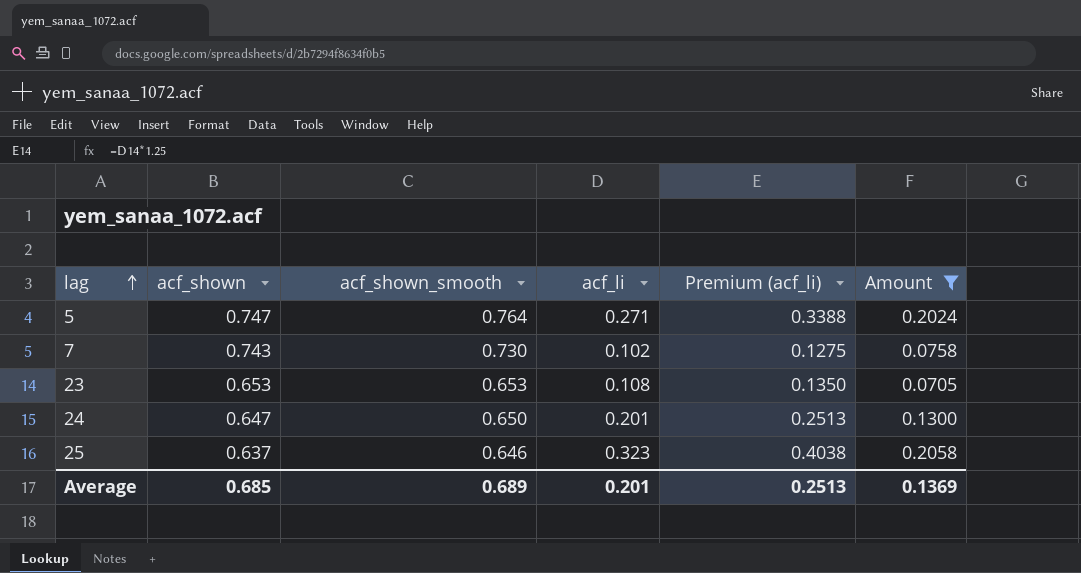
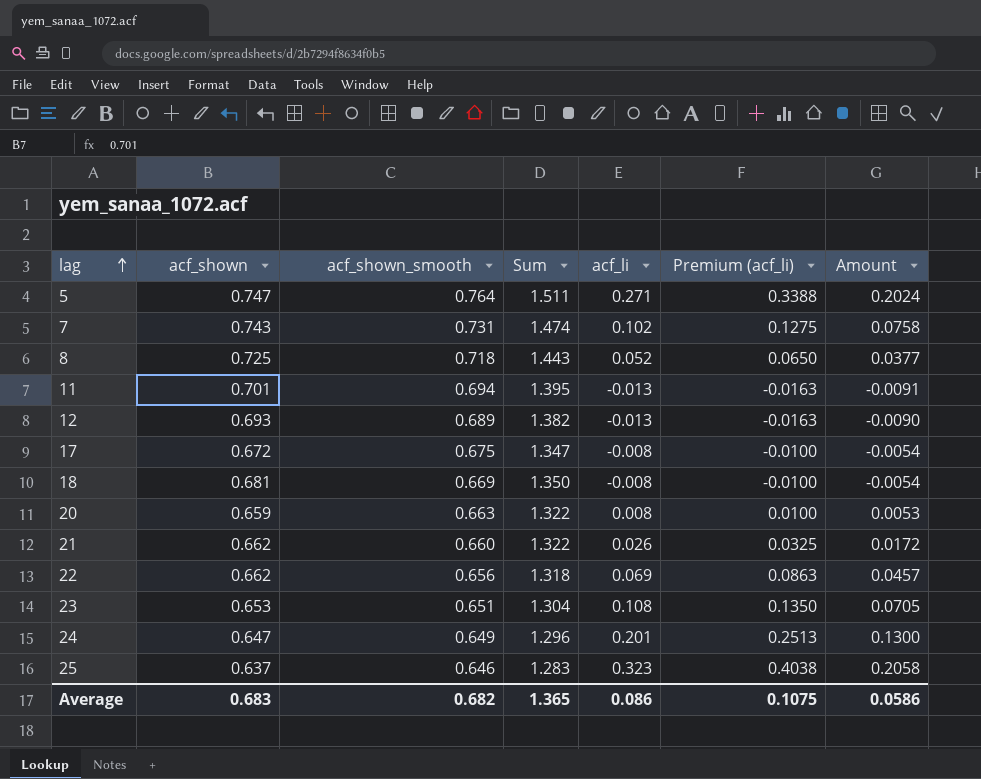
filter: Amount >= 0.0705 -> none
column Sum | formula: none -> [acf_shown] + [acf_shown_smooth]
7 | acf_shown_smooth: 0.730 -> 0.731
23 | acf_shown_smooth: 0.653 -> 0.651
24 | acf_shown_smooth: 0.650 -> 0.649
Average | acf_shown: 0.685 -> 0.683
Average | acf_shown_smooth: 0.689 -> 0.682
Average | acf_li: 0.201 -> 0.086
Average | Premium (acf_li): 0.2513 -> 0.1075
Average | Amount: 0.1369 -> 0.0586

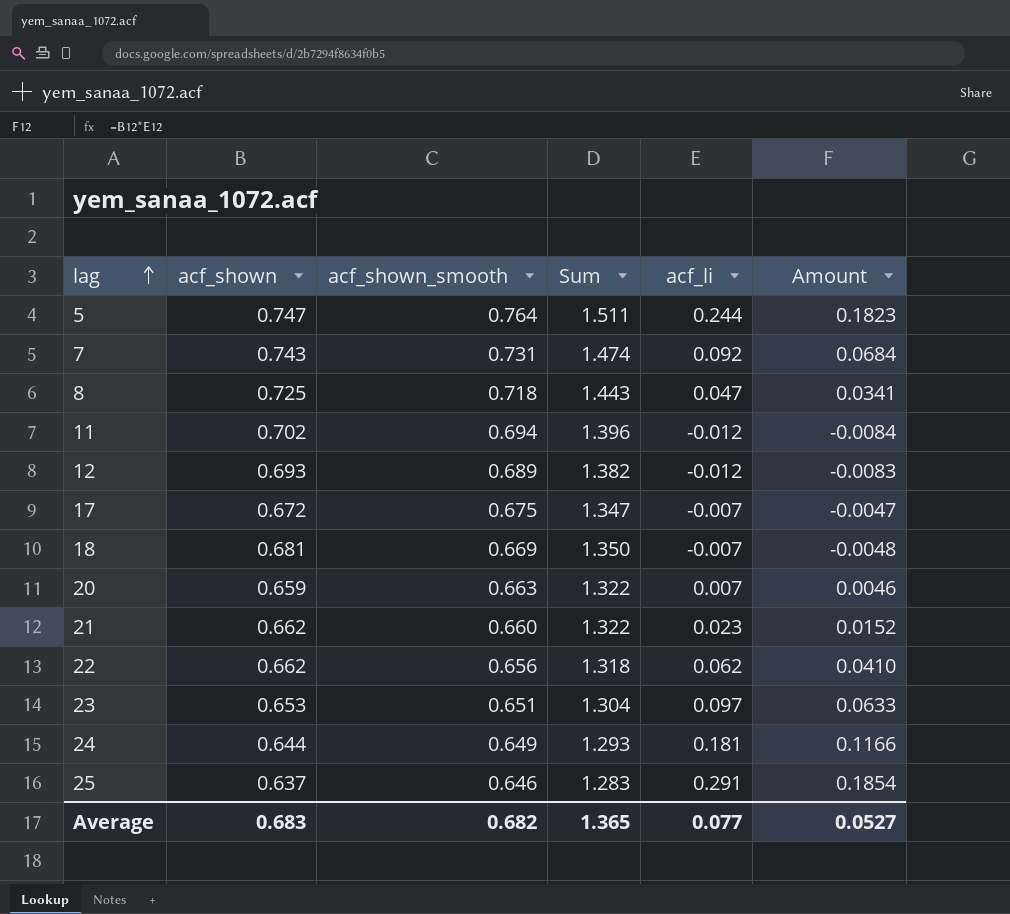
column Premium (acf_li) | formula: [acf_li] * 1.25 -> none
5 | acf_li: 0.271 -> 0.244
5 | Amount: 0.2024 -> 0.1823
7 | acf_li: 0.102 -> 0.092
7 | Amount: 0.0758 -> 0.0684
8 | acf_li: 0.052 -> 0.047
8 | Amount: 0.0377 -> 0.0341
11 | acf_shown: 0.701 -> 0.702
11 | Sum: 1.395 -> 1.396
11 | acf_li: -0.013 -> -0.012
11 | Amount: -0.0091 -> -0.0084
12 | acf_li: -0.013 -> -0.012
12 | Amount: -0.0090 -> -0.0083
17 | acf_li: -0.008 -> -0.007
17 | Amount: -0.0054 -> -0.0047
18 | acf_li: -0.008 -> -0.007
18 | Amount: -0.0054 -> -0.0048
20 | acf_li: 0.008 -> 0.007
20 | Amount: 0.0053 -> 0.0046
21 | acf_li: 0.026 -> 0.023
21 | Amount: 0.0172 -> 0.0152
22 | acf_li: 0.069 -> 0.062
22 | Amount: 0.0457 -> 0.0410
23 | acf_li: 0.108 -> 0.097
23 | Amount: 0.0705 -> 0.0633
24 | acf_shown: 0.647 -> 0.644
24 | Sum: 1.296 -> 1.293
24 | acf_li: 0.201 -> 0.181
24 | Amount: 0.1300 -> 0.1166
25 | acf_li: 0.323 -> 0.291
25 | Amount: 0.2058 -> 0.1854
Average | acf_li: 0.086 -> 0.077
Average | Amount: 0.0586 -> 0.0527

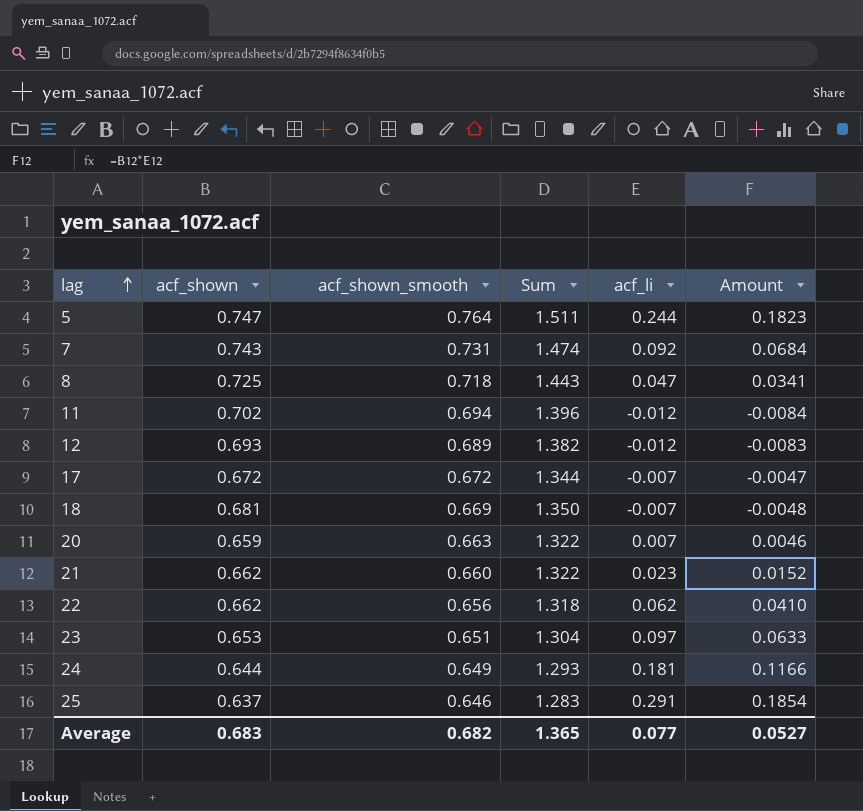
17 | acf_shown_smooth: 0.675 -> 0.672
17 | Sum: 1.347 -> 1.344

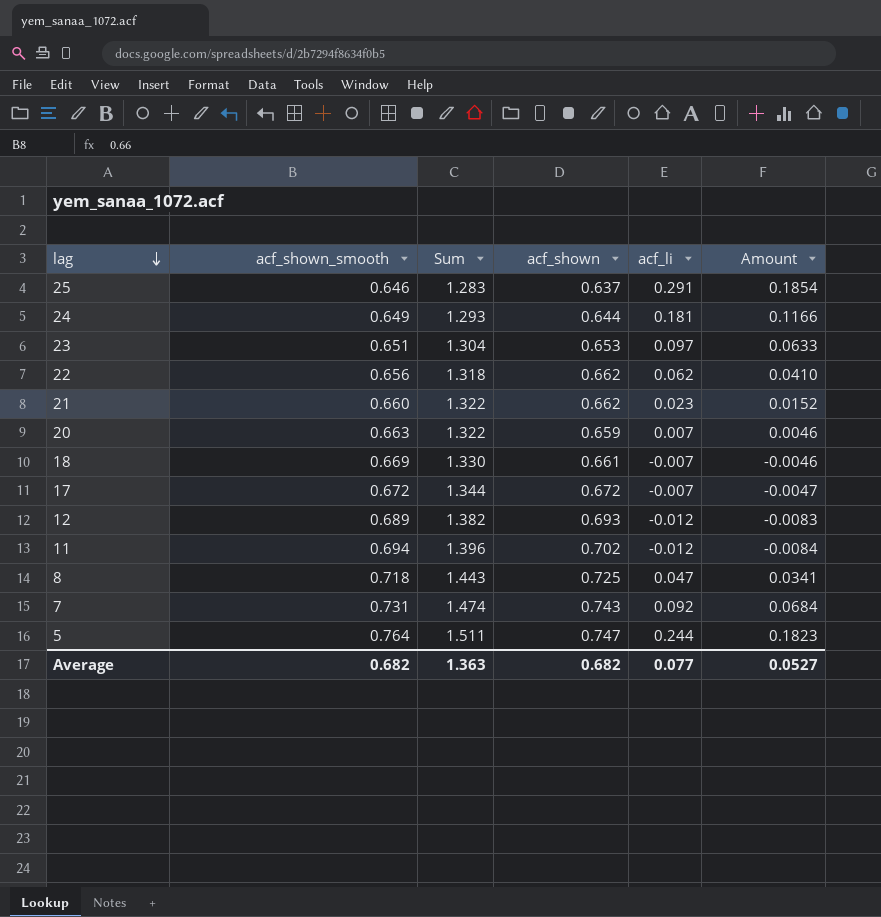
row order: lag ascending -> lag descending
column acf_shown | position: 2 -> 4
18 | Sum: 1.350 -> 1.330
18 | acf_shown: 0.681 -> 0.661
18 | Amount: -0.0048 -> -0.0046
Average | Sum: 1.365 -> 1.363
Average | acf_shown: 0.683 -> 0.682

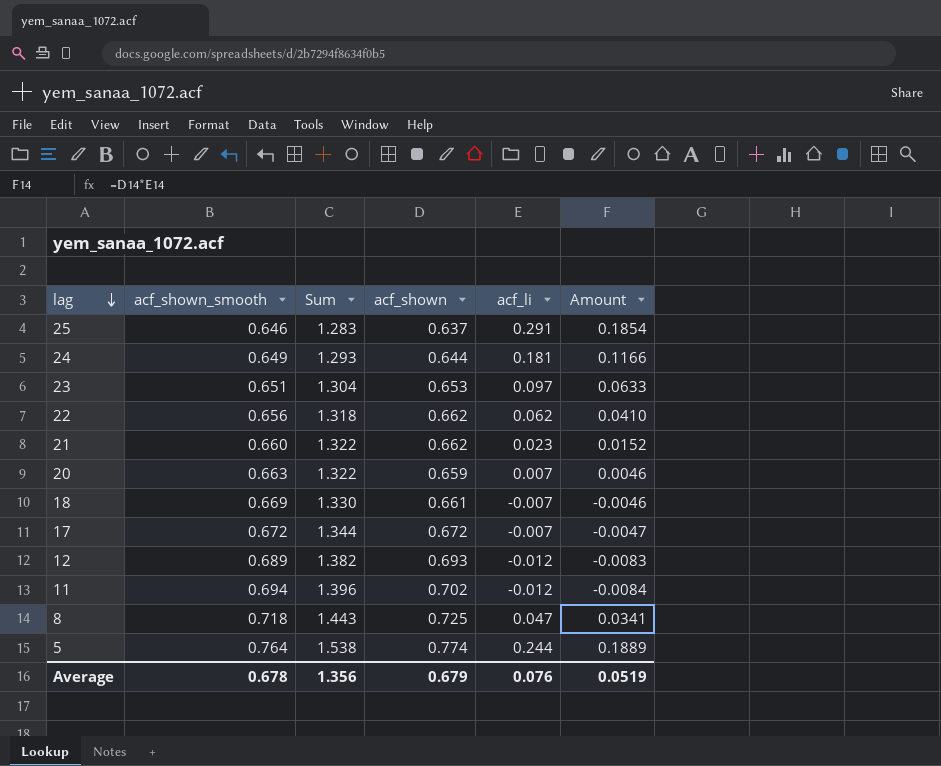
row 7: 0.731 | 1.474 | 0.743 | 0.092 | 0.0684 -> none
5 | Sum: 1.511 -> 1.538
5 | acf_shown: 0.747 -> 0.774
5 | Amount: 0.1823 -> 0.1889
Average | acf_shown_smooth: 0.682 -> 0.678
Average | Sum: 1.363 -> 1.356
Average | acf_shown: 0.682 -> 0.679
Average | acf_li: 0.077 -> 0.076
Average | Amount: 0.0527 -> 0.0519

